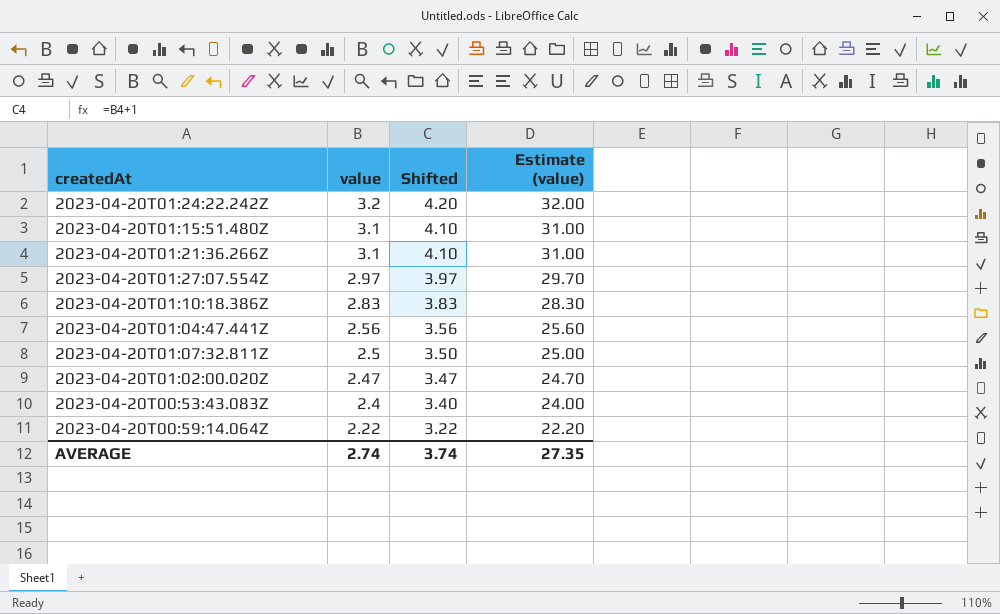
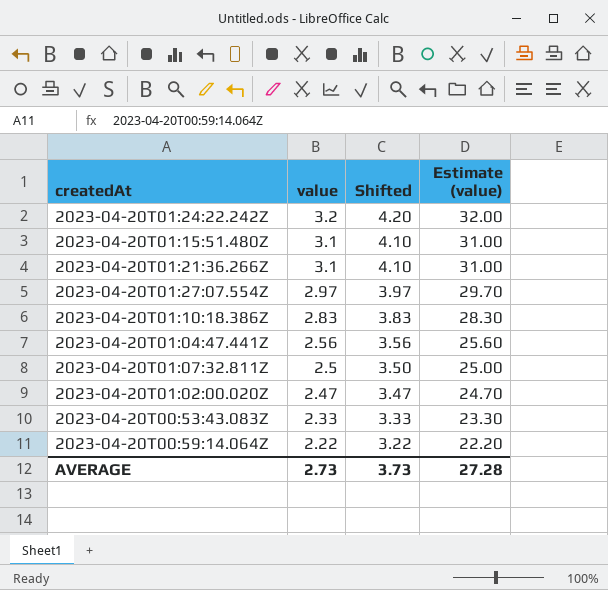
2023-04-20T00:53:43.083Z | value: 2.4 -> 2.33
2023-04-20T00:53:43.083Z | Shifted: 3.40 -> 3.33
2023-04-20T00:53:43.083Z | Estimate (value): 24.00 -> 23.30
AVERAGE | value: 2.74 -> 2.73
AVERAGE | Shifted: 3.74 -> 3.73
AVERAGE | Estimate (value): 27.35 -> 27.28

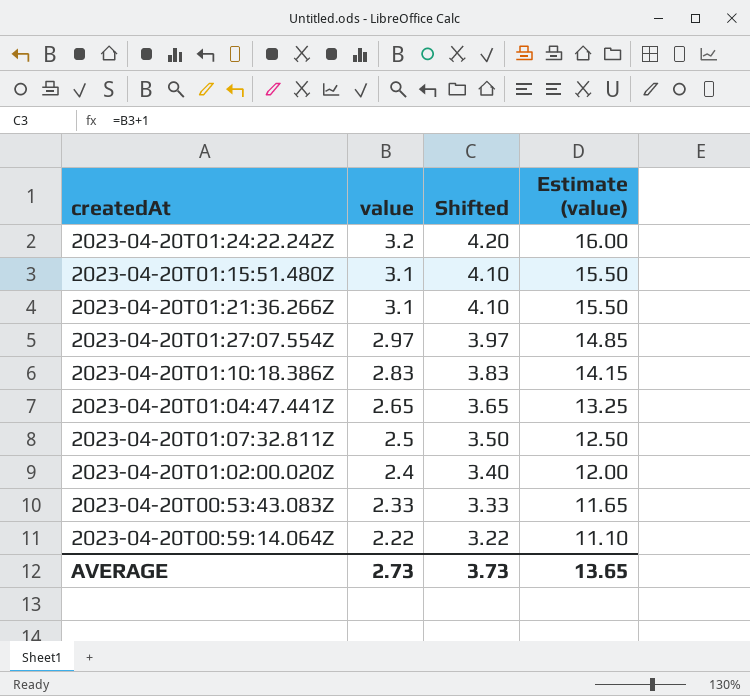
column Estimate (value) | formula: [value] * 10 -> [value] * 5
2023-04-20T01:04:47.441Z | value: 2.56 -> 2.65
2023-04-20T01:04:47.441Z | Shifted: 3.56 -> 3.65
2023-04-20T01:02:00.020Z | value: 2.47 -> 2.4
2023-04-20T01:02:00.020Z | Shifted: 3.47 -> 3.40
AVERAGE | Estimate (value): 27.28 -> 13.65

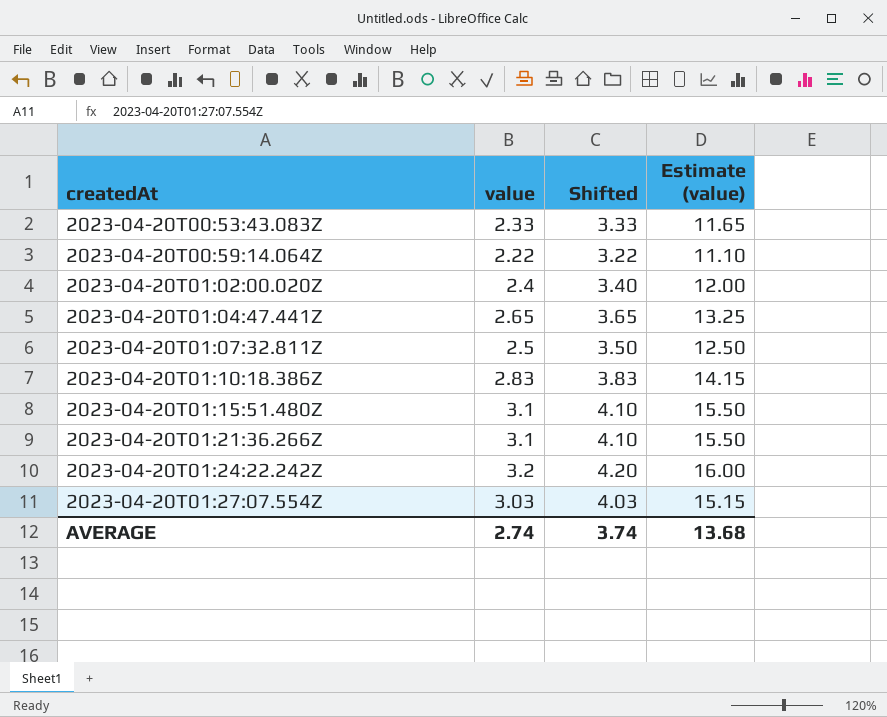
row order: value descending -> createdAt ascending
2023-04-20T01:27:07.554Z | value: 2.97 -> 3.03
2023-04-20T01:27:07.554Z | Shifted: 3.97 -> 4.03
2023-04-20T01:27:07.554Z | Estimate (value): 14.85 -> 15.15
AVERAGE | value: 2.73 -> 2.74
AVERAGE | Shifted: 3.73 -> 3.74
AVERAGE | Estimate (value): 13.65 -> 13.68

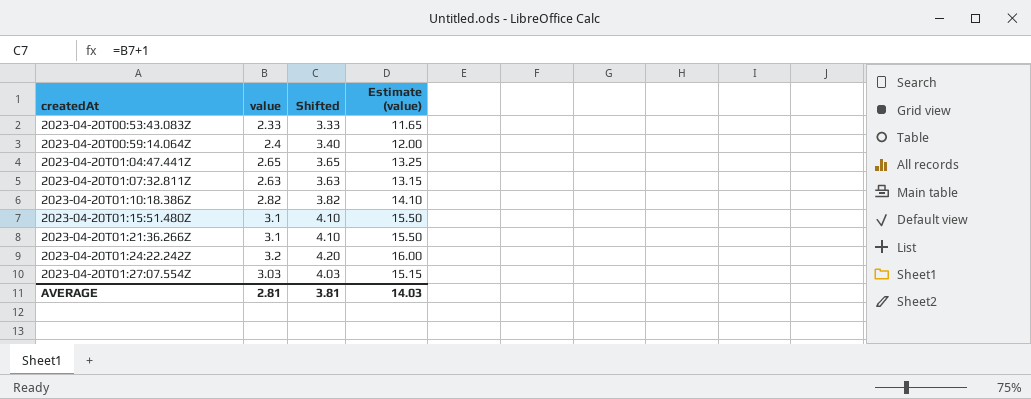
row 2023-04-20T01:02:00.020Z: 2.4 | 3.40 | 12.00 -> none
2023-04-20T00:59:14.064Z | value: 2.22 -> 2.4
2023-04-20T00:59:14.064Z | Shifted: 3.22 -> 3.40
2023-04-20T00:59:14.064Z | Estimate (value): 11.10 -> 12.00
2023-04-20T01:07:32.811Z | value: 2.5 -> 2.63
2023-04-20T01:07:32.811Z | Shifted: 3.50 -> 3.63
2023-04-20T01:07:32.811Z | Estimate (value): 12.50 -> 13.15
2023-04-20T01:10:18.386Z | value: 2.83 -> 2.82
2023-04-20T01:10:18.386Z | Shifted: 3.83 -> 3.82
2023-04-20T01:10:18.386Z | Estimate (value): 14.15 -> 14.10
AVERAGE | value: 2.74 -> 2.81
AVERAGE | Shifted: 3.74 -> 3.81
AVERAGE | Estimate (value): 13.68 -> 14.03

